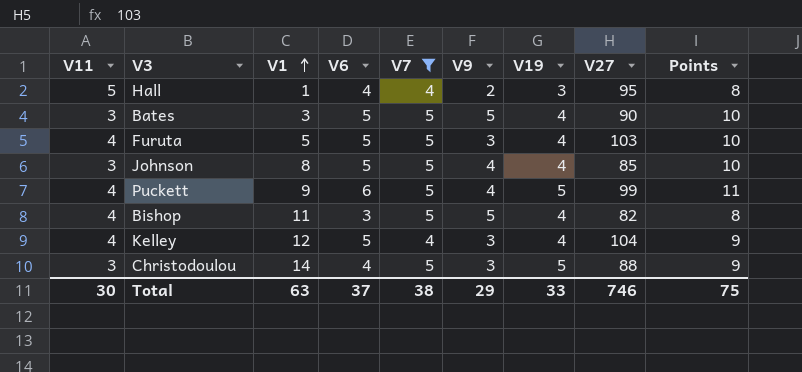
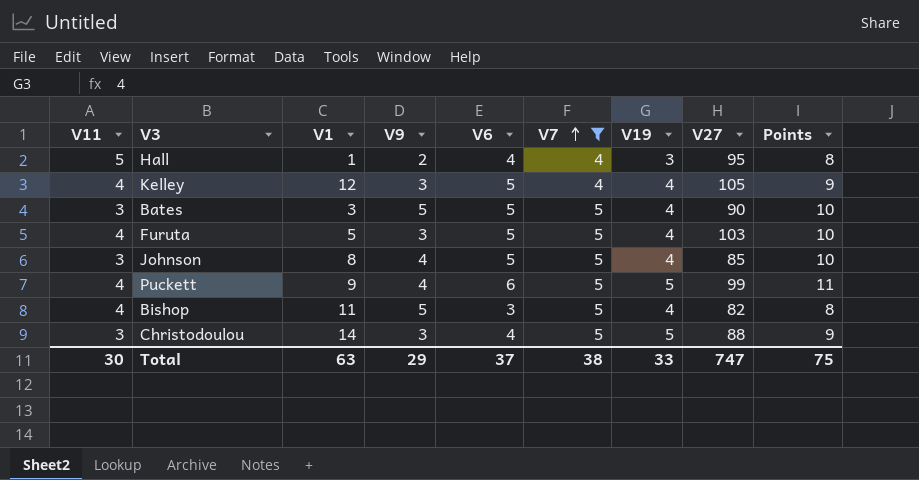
row order: V1 ascending -> V7 ascending
column V9 | position: 6 -> 4
Kelley | V27: 104 -> 105
Total | V27: 746 -> 747

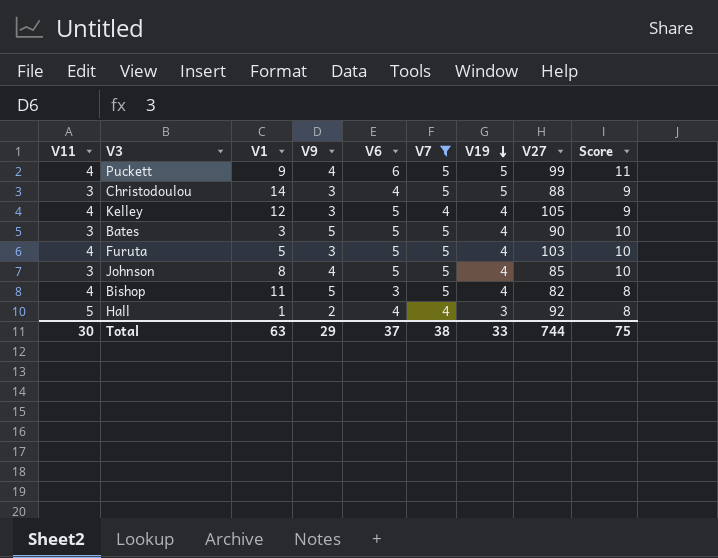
row order: V7 ascending -> V19 descending
column name: Points -> Score
Hall | V27: 95 -> 92
Total | V27: 747 -> 744

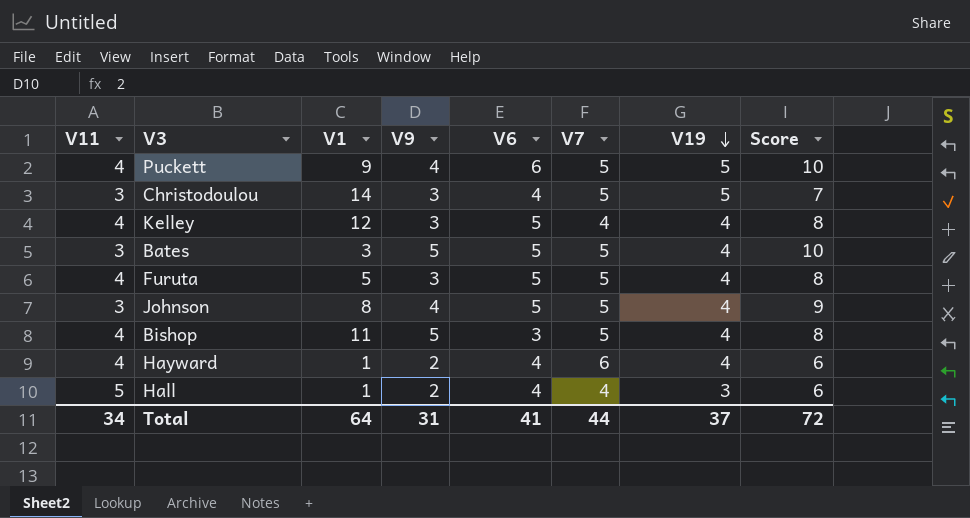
filter: V7 != 6 -> none
column V27 | position: 8 -> none
column Score | formula: [V6] + [V7] -> [V9] + [V6]
Total | V11: 30 -> 34
Total | V1: 63 -> 64
Total | V9: 29 -> 31
Total | V6: 37 -> 41
Total | V7: 38 -> 44
Total | V19: 33 -> 37
Total | Score: 75 -> 72

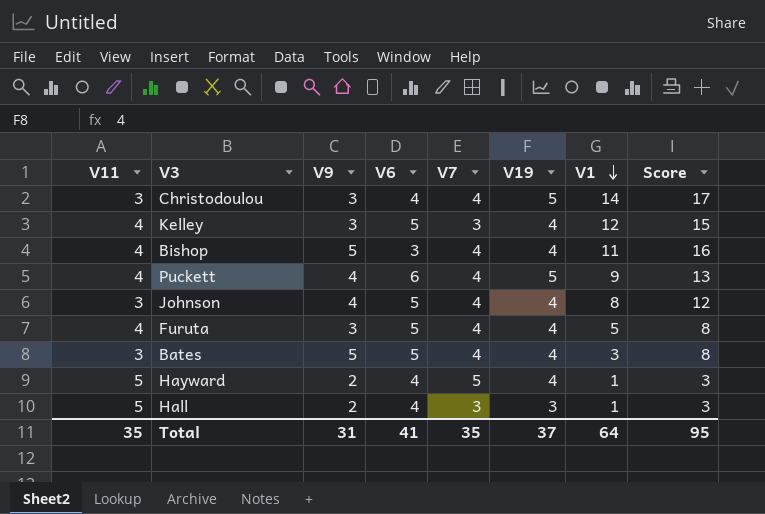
row order: V19 descending -> V1 descending
column V1 | position: 3 -> 7
column Score | formula: [V9] + [V6] -> [V9] + [V1]
Christodoulou | V7: 5 -> 4
Kelley | V7: 4 -> 3
Bishop | V7: 5 -> 4
Puckett | V7: 5 -> 4
Johnson | V7: 5 -> 4
Furuta | V7: 5 -> 4
Bates | V7: 5 -> 4
Hayward | V11: 4 -> 5
Hayward | V7: 6 -> 5
Hall | V7: 4 -> 3
Total | V11: 34 -> 35
Total | V7: 44 -> 35
Total | Score: 72 -> 95

